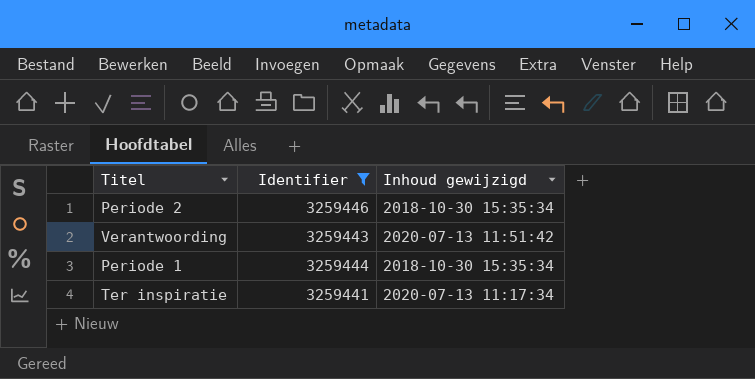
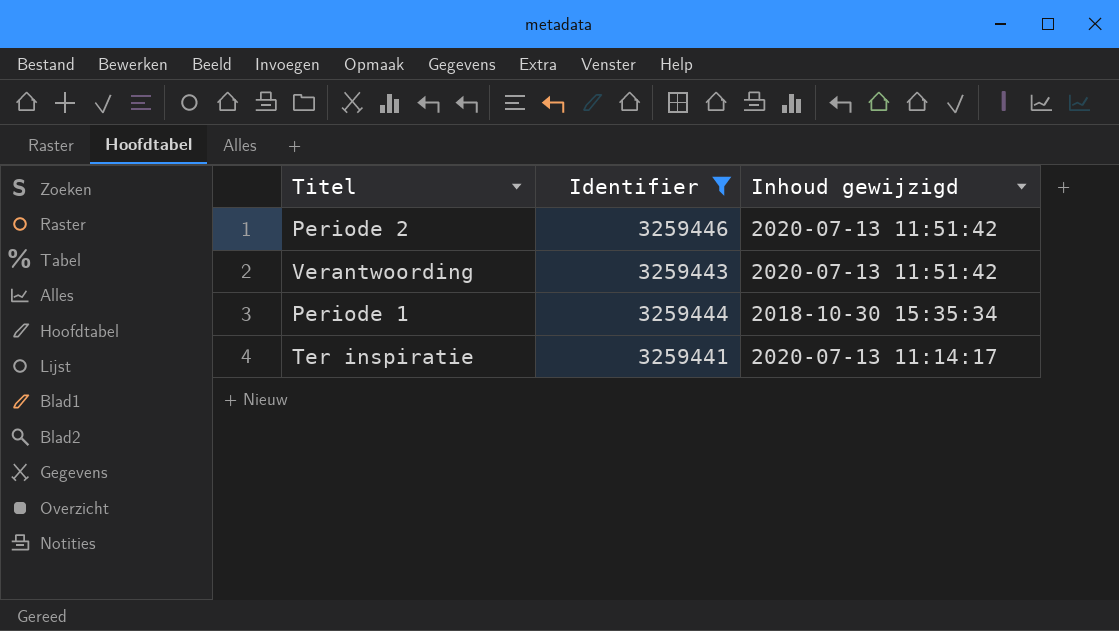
Periode 2 | Inhoud gewijzigd: 2018-10-30 15:35:34 -> 2020-07-13 11:51:42
Ter inspiratie | Inhoud gewijzigd: 2020-07-13 11:17:34 -> 2020-07-13 11:14:17

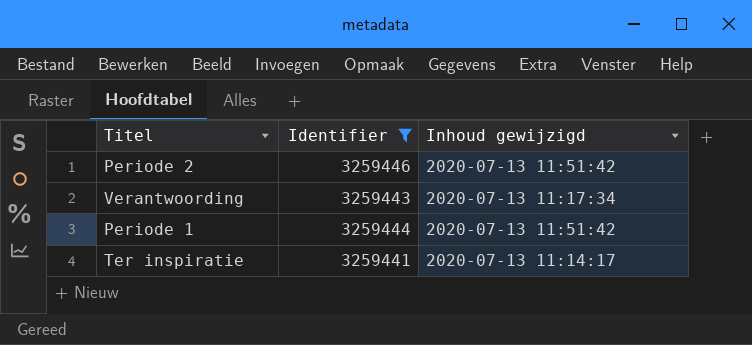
Verantwoording | Inhoud gewijzigd: 2020-07-13 11:51:42 -> 2020-07-13 11:17:34
Periode 1 | Inhoud gewijzigd: 2018-10-30 15:35:34 -> 2020-07-13 11:51:42

